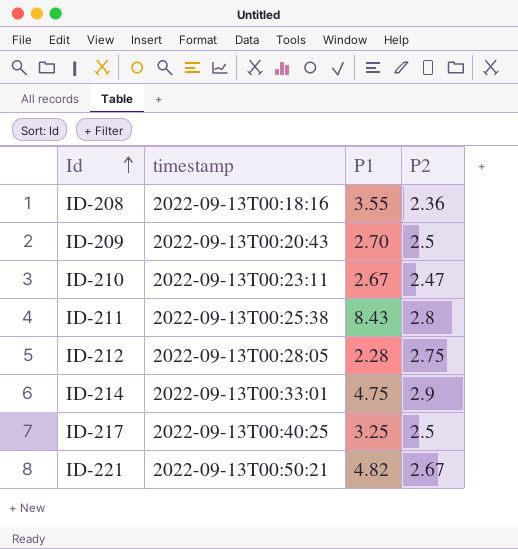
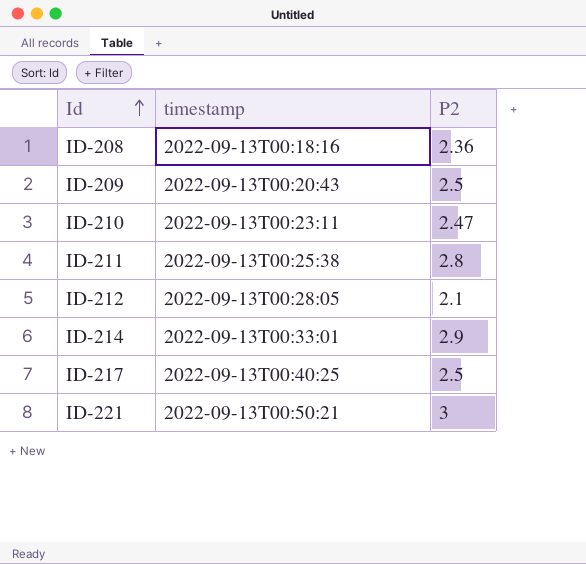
column P1 | position: 3 -> none
ID-212 | P2: 2.75 -> 2.1
ID-221 | P2: 2.67 -> 3

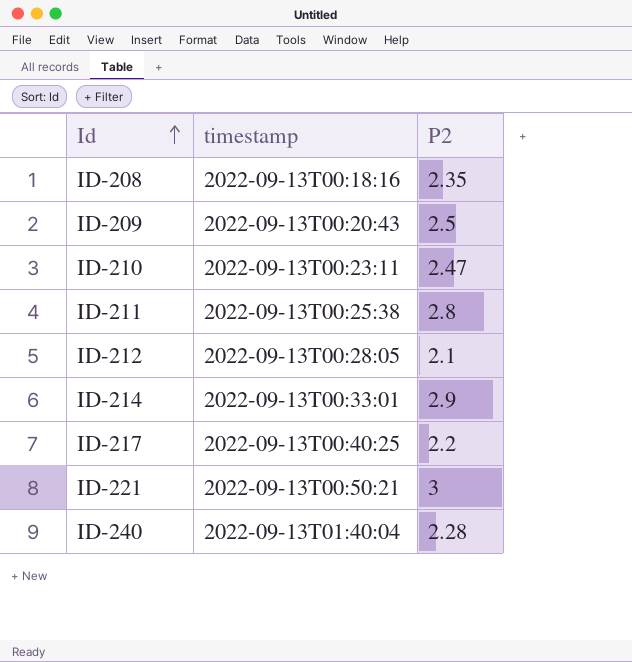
ID-208 | P2: 2.36 -> 2.35
ID-217 | P2: 2.5 -> 2.2
row ID-240: none -> 2022-09-13T01:40:04 | 2.28

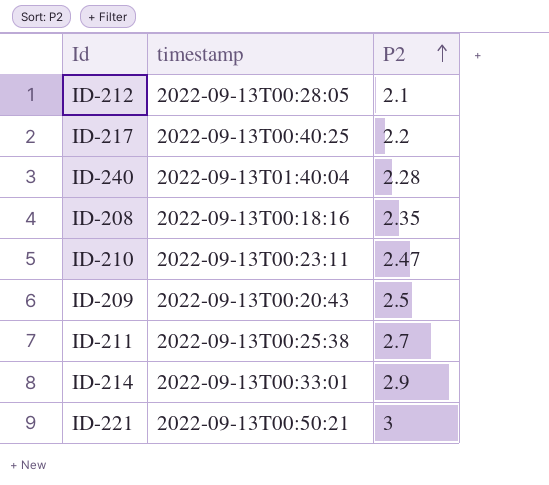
row order: Id ascending -> P2 ascending
ID-211 | P2: 2.8 -> 2.7

